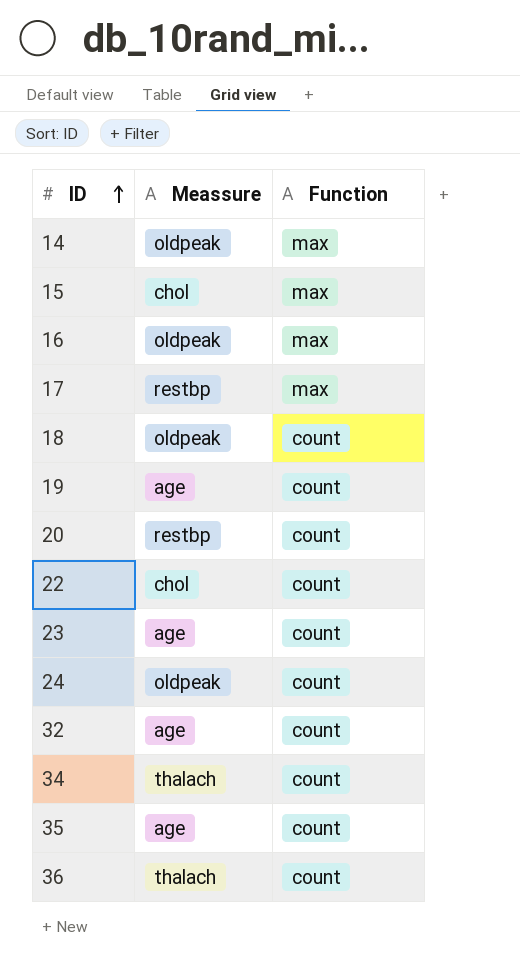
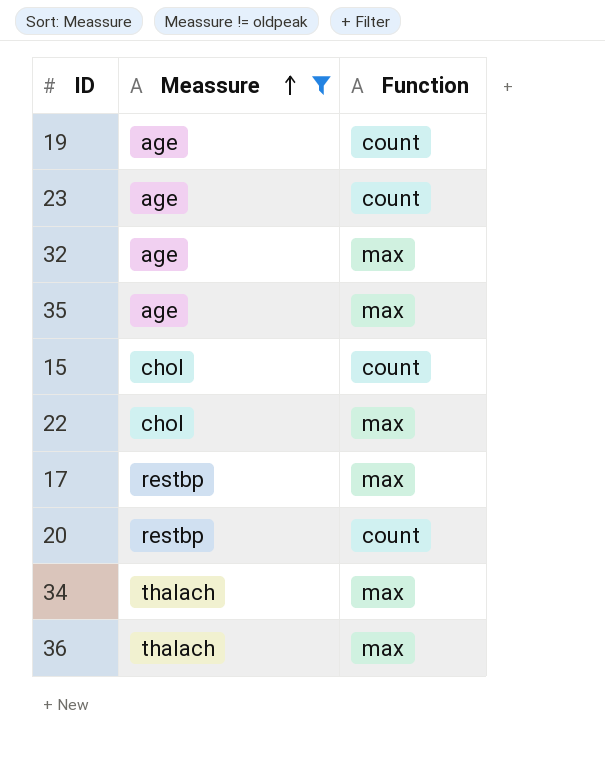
filter: none -> Meassure != oldpeak
row order: ID ascending -> Meassure ascending
32 | Function: count -> max
35 | Function: count -> max
15 | Function: max -> count
22 | Function: count -> max
34 | Function: count -> max
36 | Function: count -> max

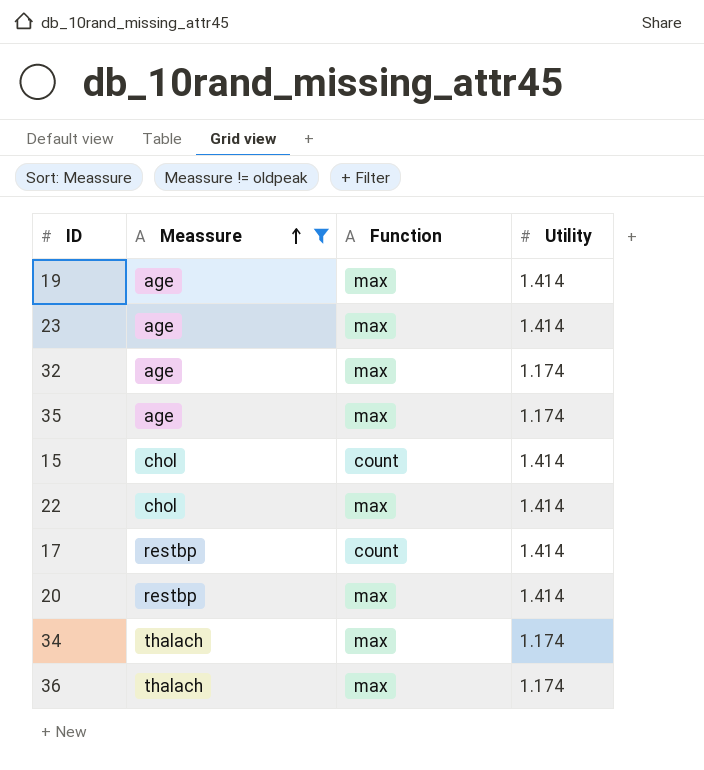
column Utility | position: none -> 4
19 | Function: count -> max
23 | Function: count -> max
17 | Function: max -> count
20 | Function: count -> max

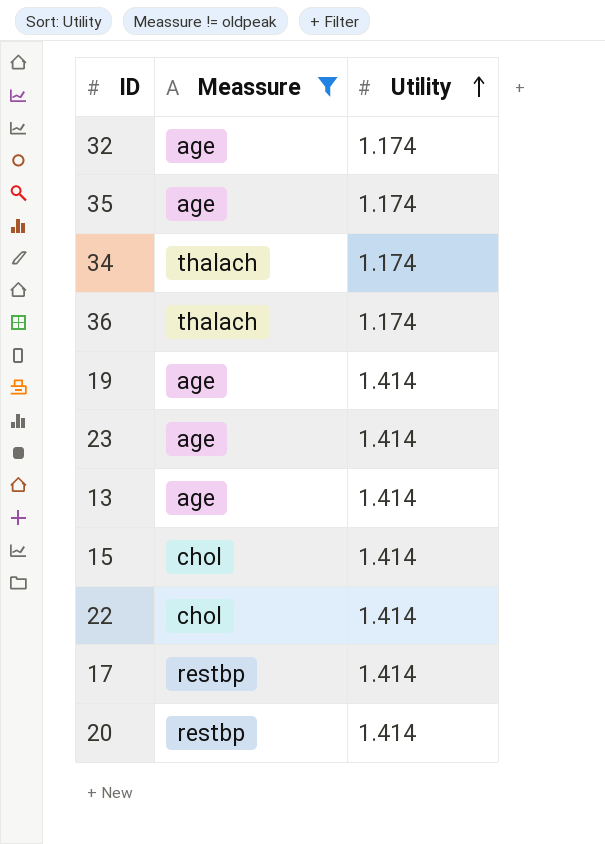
row order: Meassure ascending -> Utility ascending
column Function | position: 3 -> none
row 13: none -> age | 1.414

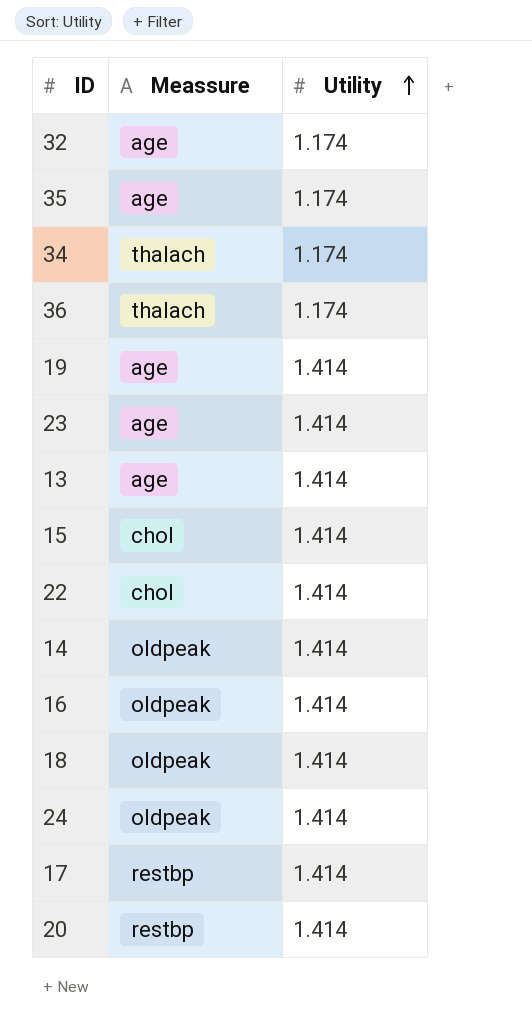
filter: Meassure != oldpeak -> none

